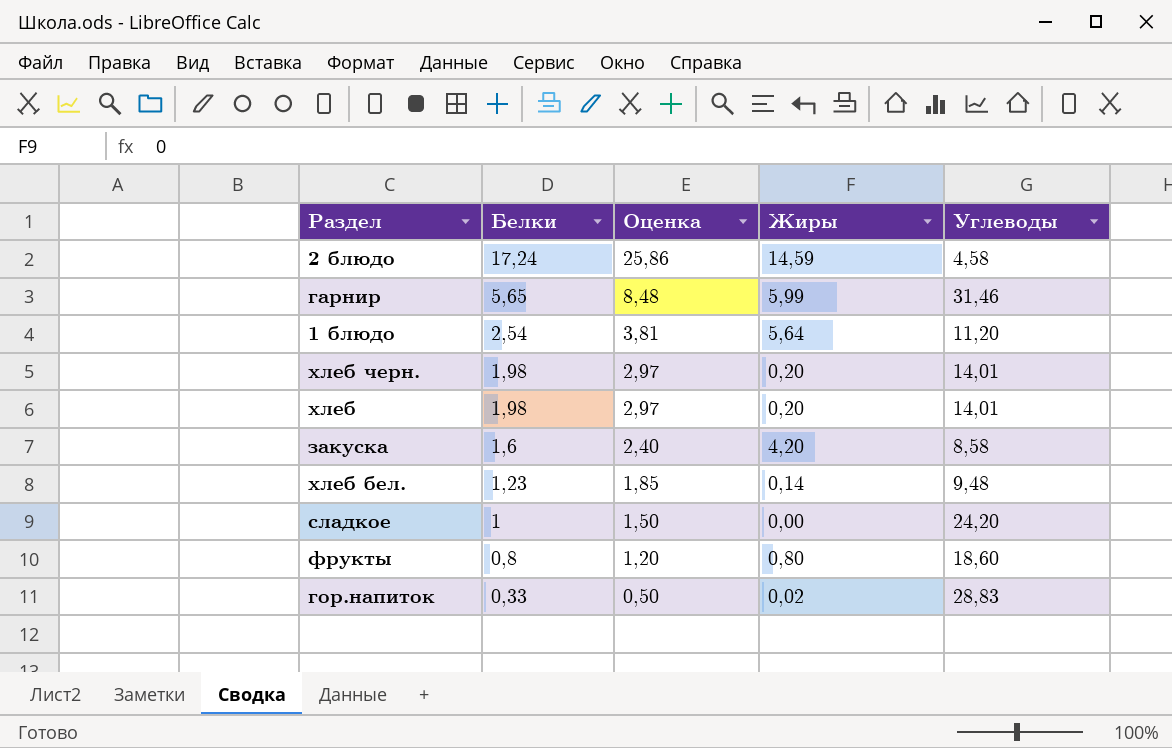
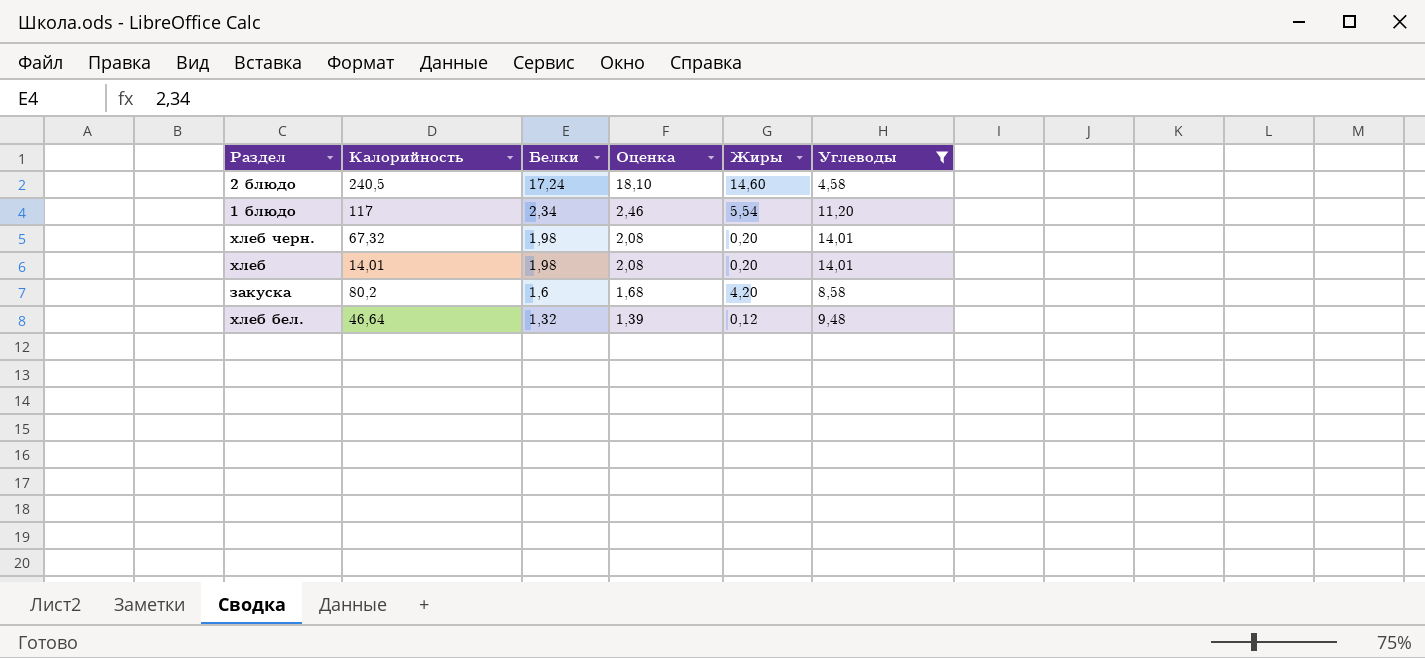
filter: none -> Углеводы <= 14,01
column Калорийность | position: none -> 2
column Оценка | formula: [Белки] * 1,5 -> [Белки] * 1,05
2 блюдо | Жиры: 14,59 -> 14,60
1 блюдо | Белки: 2,54 -> 2,34
1 блюдо | Жиры: 5,64 -> 5,54
хлеб бел. | Белки: 1,23 -> 1,32
хлеб бел. | Жиры: 0,14 -> 0,12

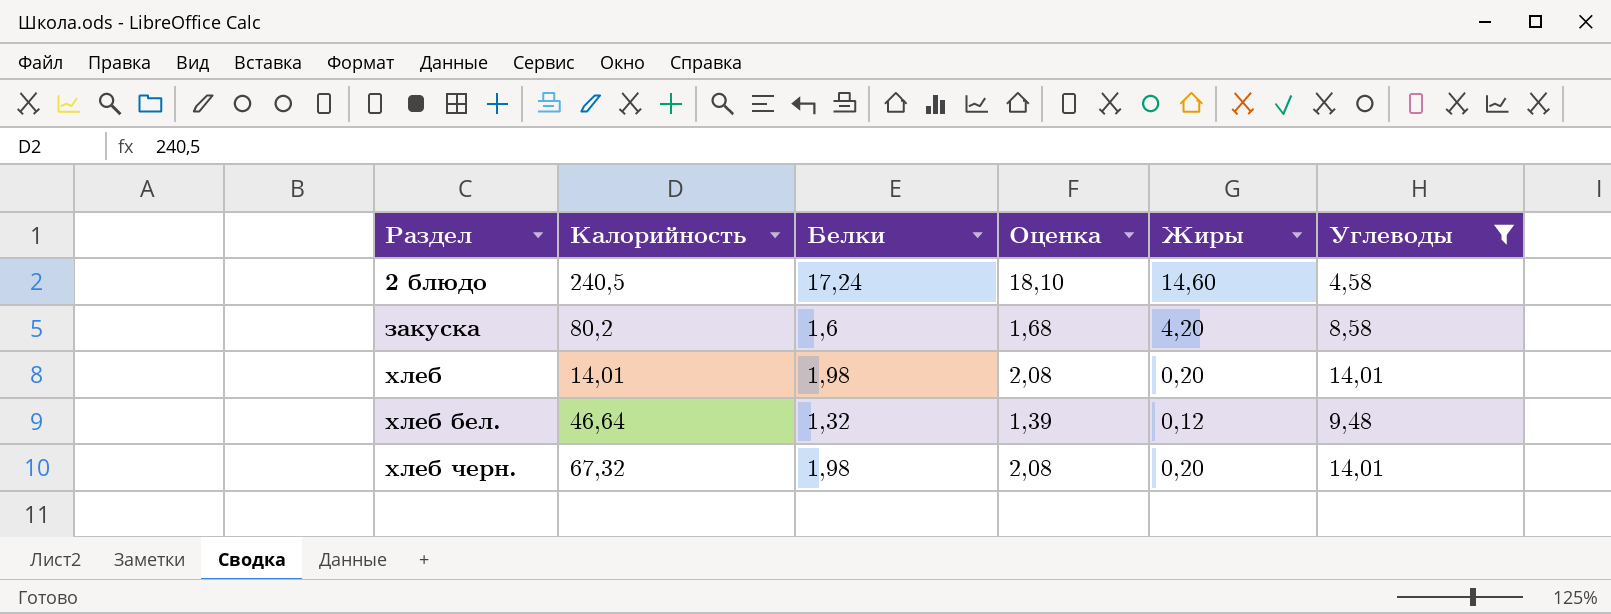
row order: Белки descending -> Раздел ascending
row 1 блюдо: 117 | 2,34 | 2,46 | 5,54 | 11,20 -> none

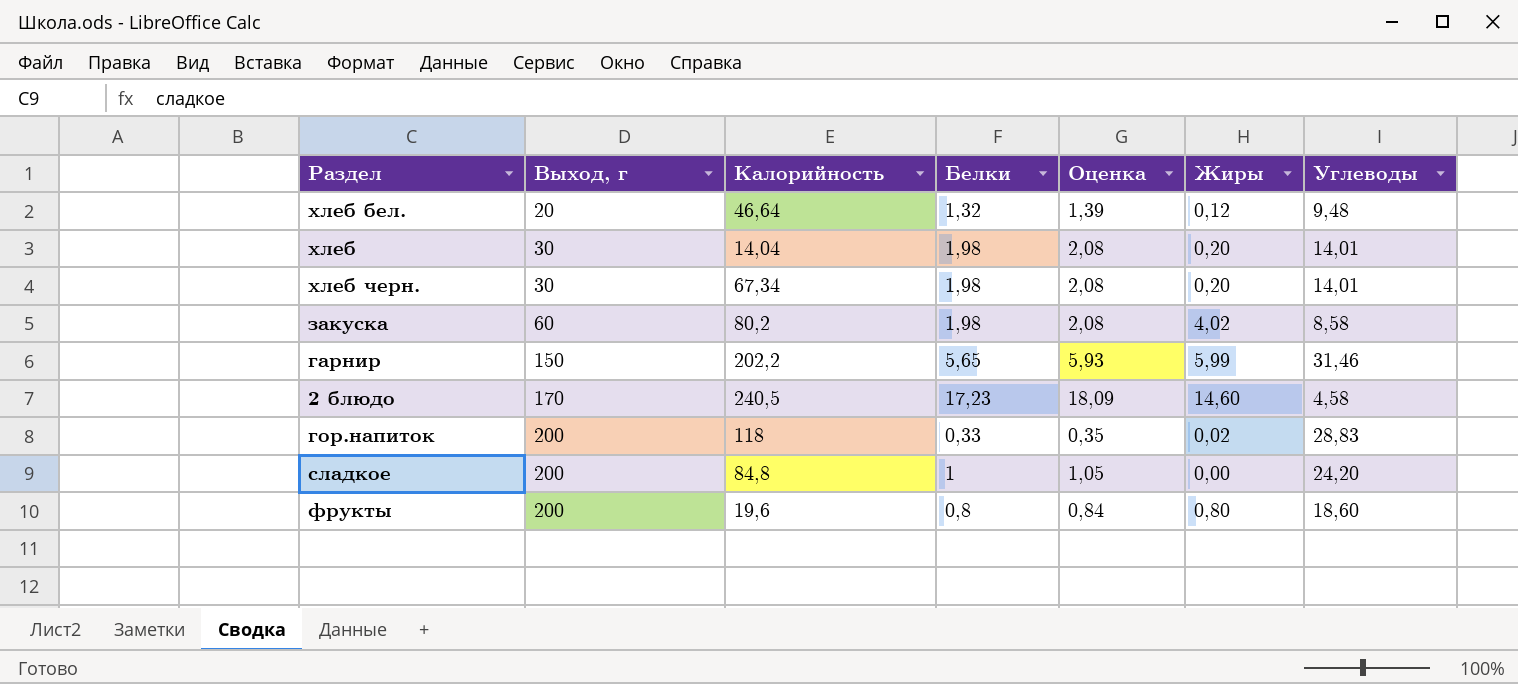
filter: Углеводы <= 14,01 -> none
row order: Раздел ascending -> Выход, г ascending
column Выход, г | position: none -> 2
хлеб | Калорийность: 14,01 -> 14,04
хлеб черн. | Калорийность: 67,32 -> 67,34
закуска | Белки: 1,6 -> 1,98
закуска | Оценка: 1,68 -> 2,08
закуска | Жиры: 4,20 -> 4,02
2 блюдо | Белки: 17,24 -> 17,23
2 блюдо | Оценка: 18,10 -> 18,09

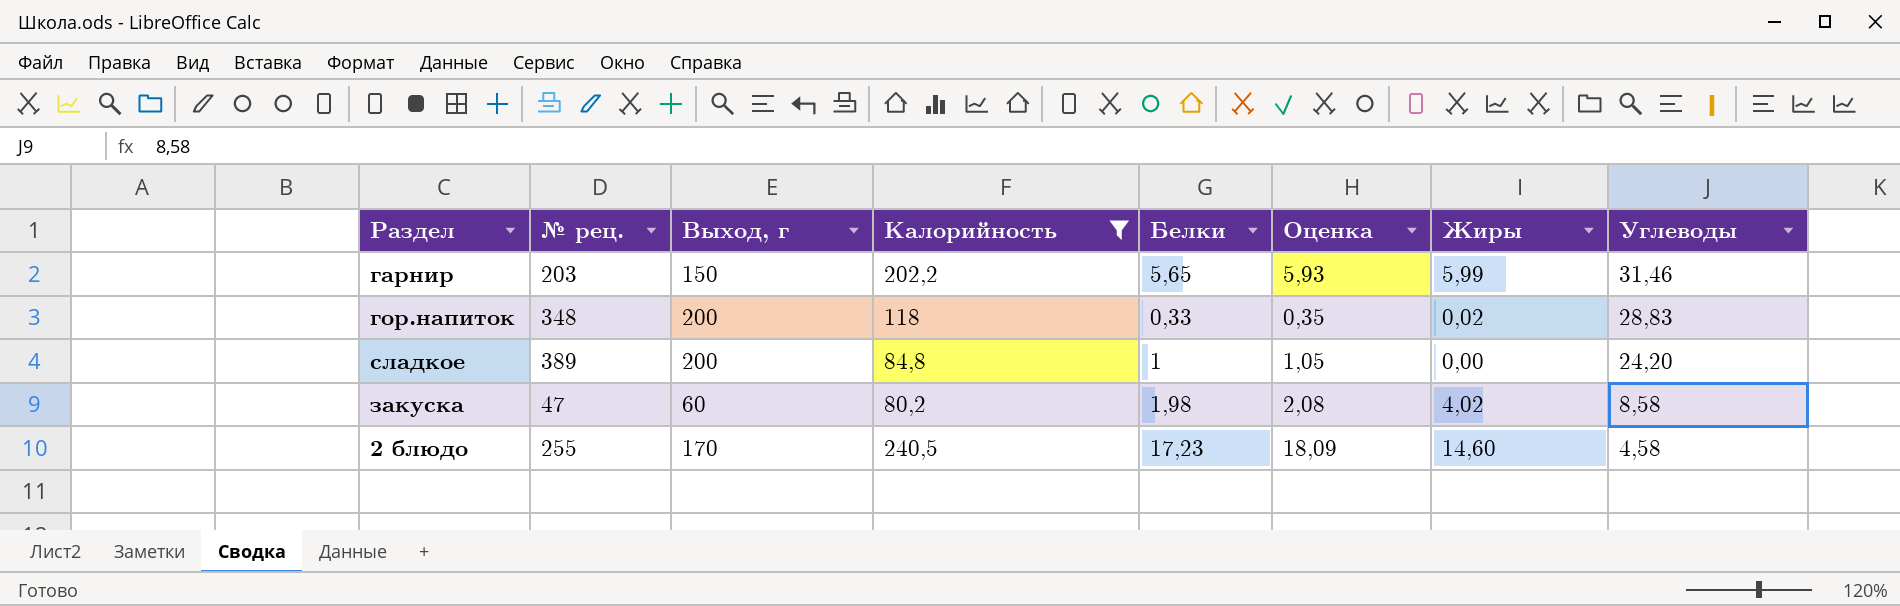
filter: none -> Калорийность >= 80,2
row order: Выход, г ascending -> Углеводы descending
column № рец. | position: none -> 2

